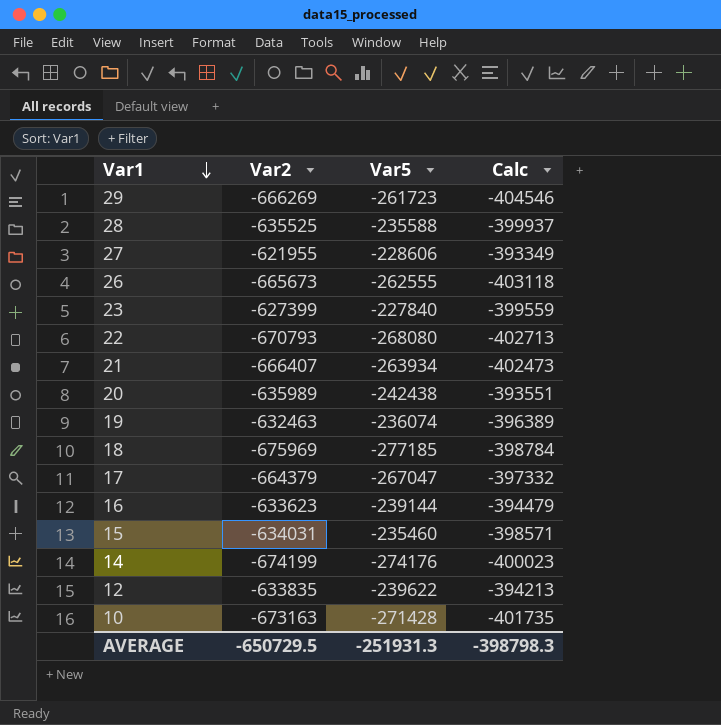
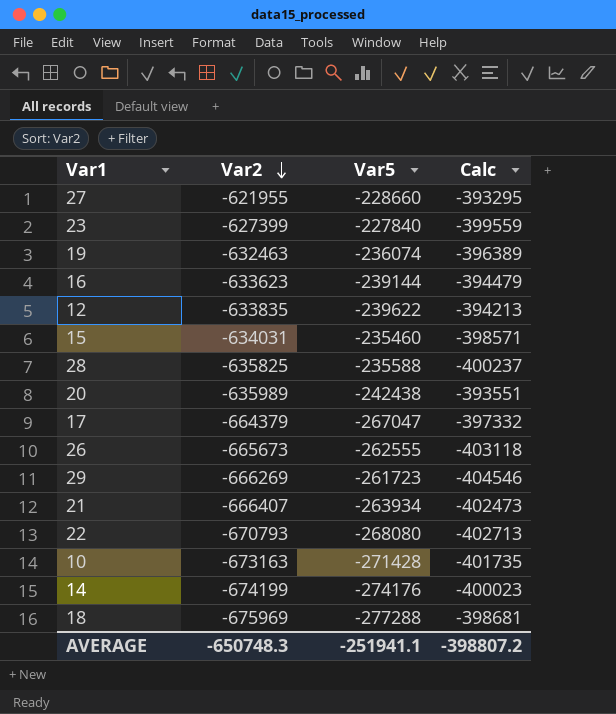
row order: Var1 descending -> Var2 descending
27 | Var5: -228606 -> -228660
27 | Calc: -393349 -> -393295
28 | Var2: -635525 -> -635825
28 | Calc: -399937 -> -400237
18 | Var5: -277185 -> -277288
18 | Calc: -398784 -> -398681
AVERAGE | Var2: -650729.5 -> -650748.3
AVERAGE | Var5: -251931.3 -> -251941.1
AVERAGE | Calc: -398798.3 -> -398807.2

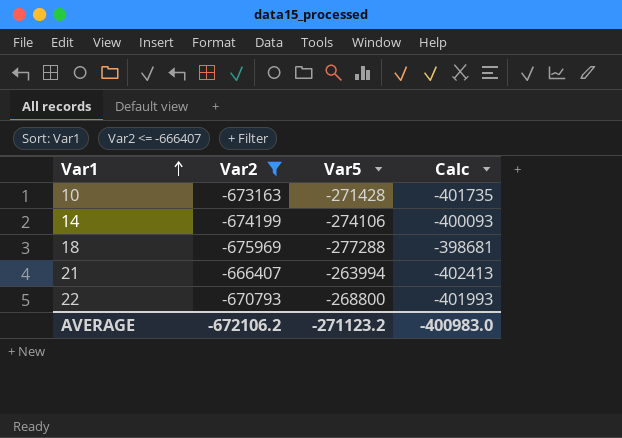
filter: none -> Var2 <= -666407
row order: Var2 descending -> Var1 ascending
14 | Var5: -274176 -> -274106
14 | Calc: -400023 -> -400093
21 | Var5: -263934 -> -263994
21 | Calc: -402473 -> -402413
22 | Var5: -268080 -> -268800
22 | Calc: -402713 -> -401993
AVERAGE | Var2: -650748.3 -> -672106.2
AVERAGE | Var5: -251941.1 -> -271123.2
AVERAGE | Calc: -398807.2 -> -400983.0

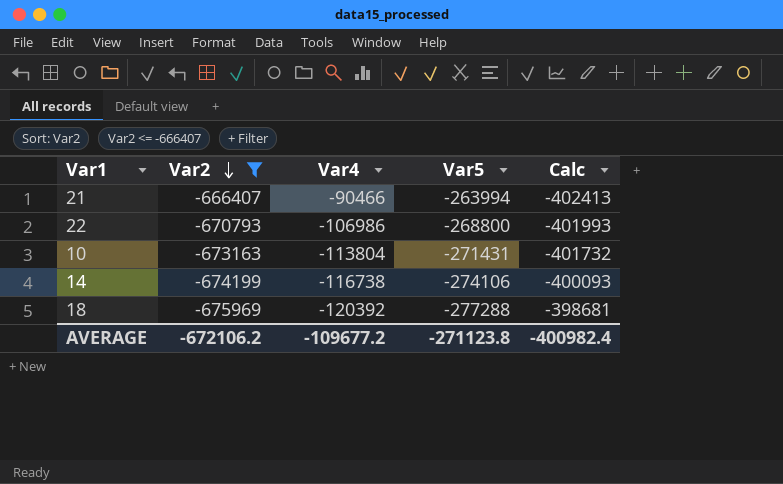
row order: Var1 ascending -> Var2 descending
column Var4 | position: none -> 3
10 | Var5: -271428 -> -271431
10 | Calc: -401735 -> -401732
AVERAGE | Var5: -271123.2 -> -271123.8
AVERAGE | Calc: -400983.0 -> -400982.4

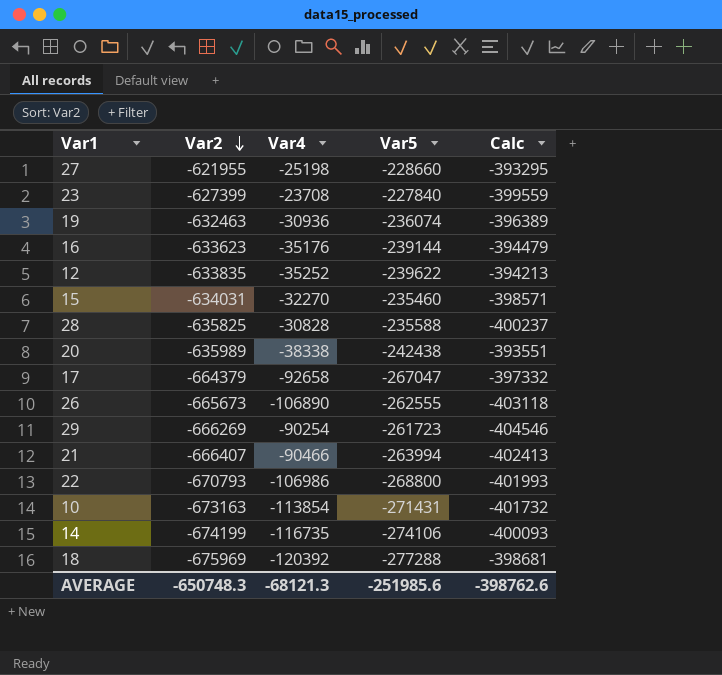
filter: Var2 <= -666407 -> none
10 | Var4: -113804 -> -113854
14 | Var4: -116738 -> -116735
AVERAGE | Var2: -672106.2 -> -650748.3
AVERAGE | Var4: -109677.2 -> -68121.3
AVERAGE | Var5: -271123.8 -> -251985.6
AVERAGE | Calc: -400982.4 -> -398762.6

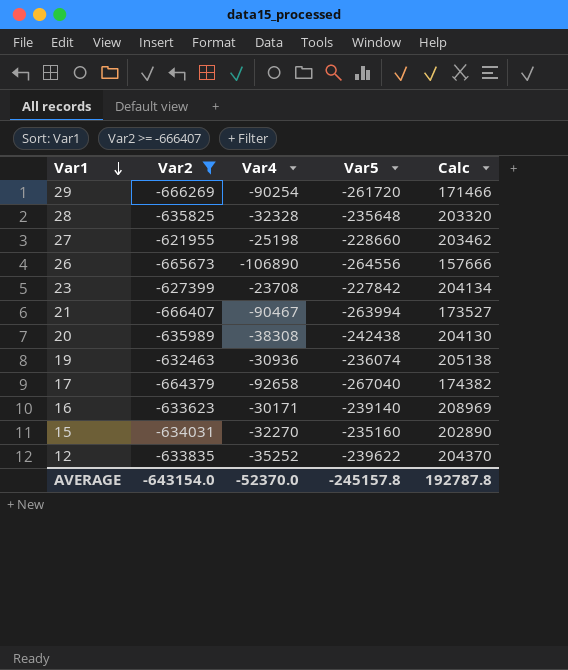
filter: none -> Var2 >= -666407
row order: Var2 descending -> Var1 descending
column Calc | formula: [Var2] - [Var5] -> [Var4] - [Var5]
29 | Var5: -261723 -> -261720
28 | Var4: -30828 -> -32328
28 | Var5: -235588 -> -235648
26 | Var5: -262555 -> -264556
23 | Var5: -227840 -> -227842
21 | Var4: -90466 -> -90467
20 | Var4: -38338 -> -38308
17 | Var5: -267047 -> -267040
16 | Var4: -35176 -> -30171
16 | Var5: -239144 -> -239140
15 | Var5: -235460 -> -235160
AVERAGE | Var2: -650748.3 -> -643154.0
AVERAGE | Var4: -68121.3 -> -52370.0
AVERAGE | Var5: -251985.6 -> -245157.8
AVERAGE | Calc: -398762.6 -> 192787.8

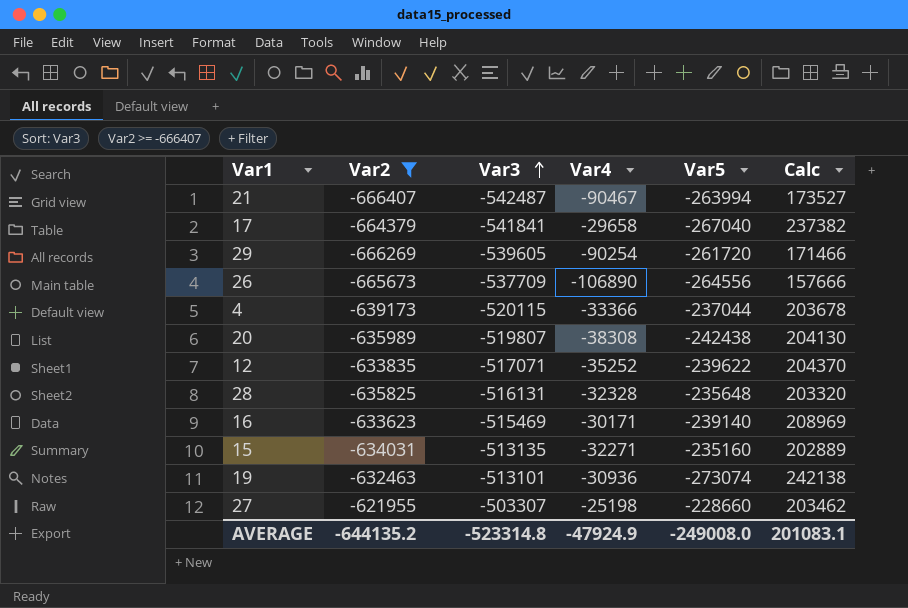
row order: Var1 descending -> Var3 ascending
column Var3 | position: none -> 3
row 23: -627399 | -23708 | -227842 | 204134 -> none
17 | Var4: -92658 -> -29658
17 | Calc: 174382 -> 237382
row 4: none -> -639173 | -520115 | -33366 | -237044 | 203678
15 | Var4: -32270 -> -32271
15 | Calc: 202890 -> 202889
19 | Var5: -236074 -> -273074
19 | Calc: 205138 -> 242138
AVERAGE | Var2: -643154.0 -> -644135.2
AVERAGE | Var4: -52370.0 -> -47924.9
AVERAGE | Var5: -245157.8 -> -249008.0
AVERAGE | Calc: 192787.8 -> 201083.1

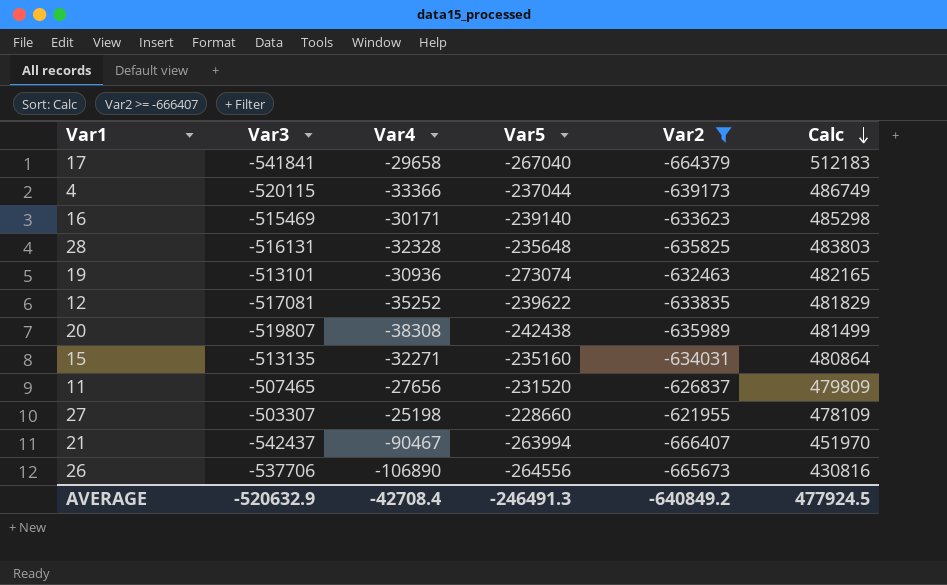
row order: Var3 ascending -> Calc descending
column Var2 | position: 2 -> 5
column Calc | formula: [Var4] - [Var5] -> [Var4] - [Var3]
row 29: -666269 | -539605 | -90254 | -261720 | 171466 -> none
12 | Var3: -517071 -> -517081
row 11: none -> -507465 | -27656 | -231520 | -626837 | 479809
21 | Var3: -542487 -> -542437
26 | Var3: -537709 -> -537706
AVERAGE | Var3: -523314.8 -> -520632.9
AVERAGE | Var4: -47924.9 -> -42708.4
AVERAGE | Var5: -249008.0 -> -246491.3
AVERAGE | Var2: -644135.2 -> -640849.2
AVERAGE | Calc: 201083.1 -> 477924.5

